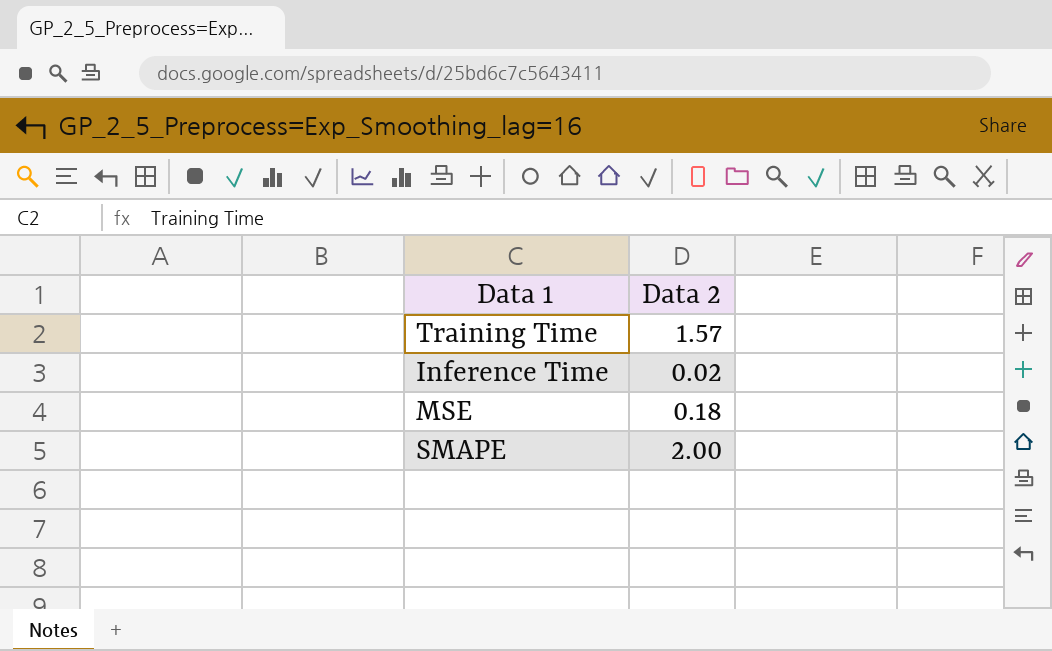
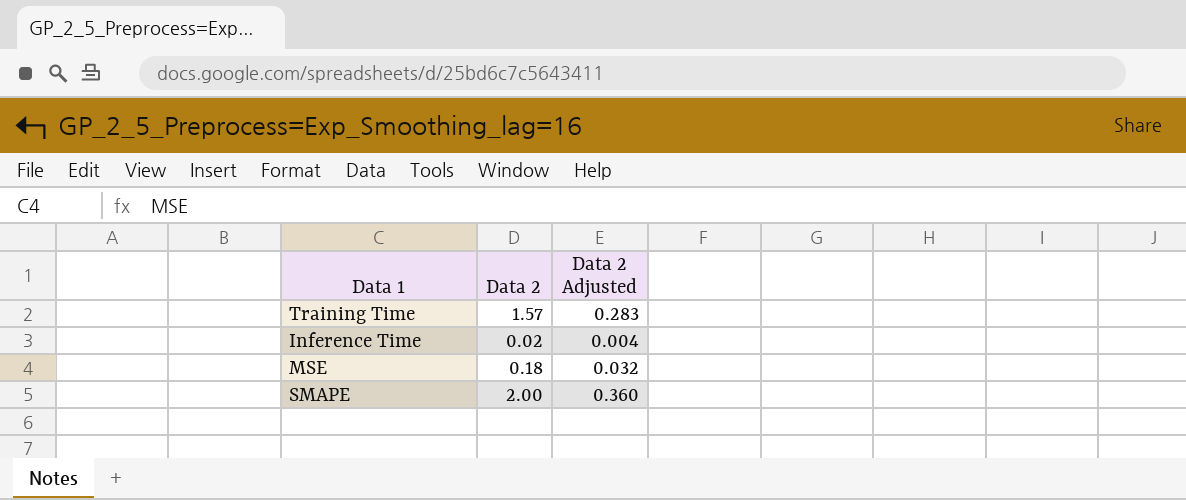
column Data 2 Adjusted | formula: none -> [Data 2] * 0.18

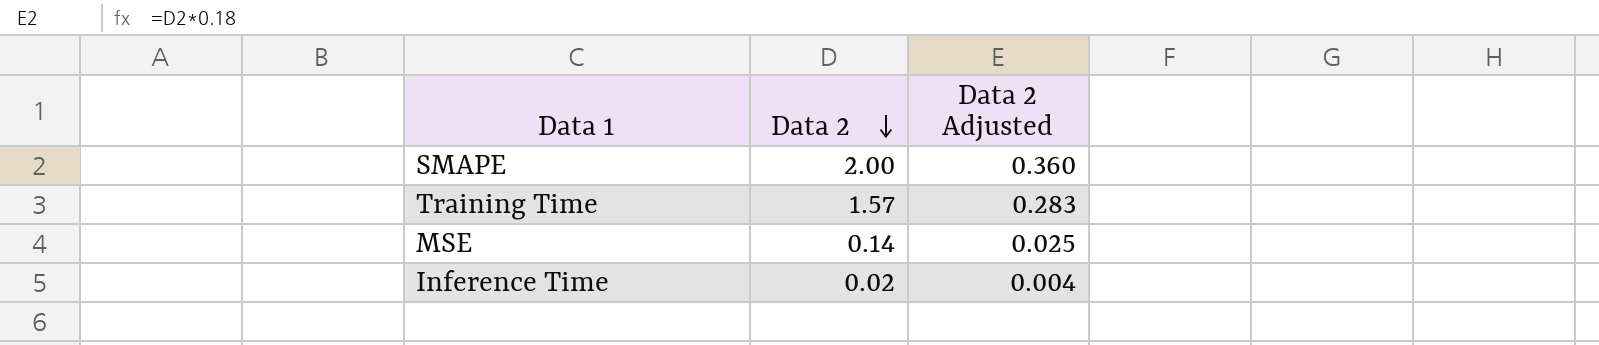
row order: none -> Data 2 descending
MSE | Data 2: 0.18 -> 0.14
MSE | Data 2 Adjusted: 0.032 -> 0.025

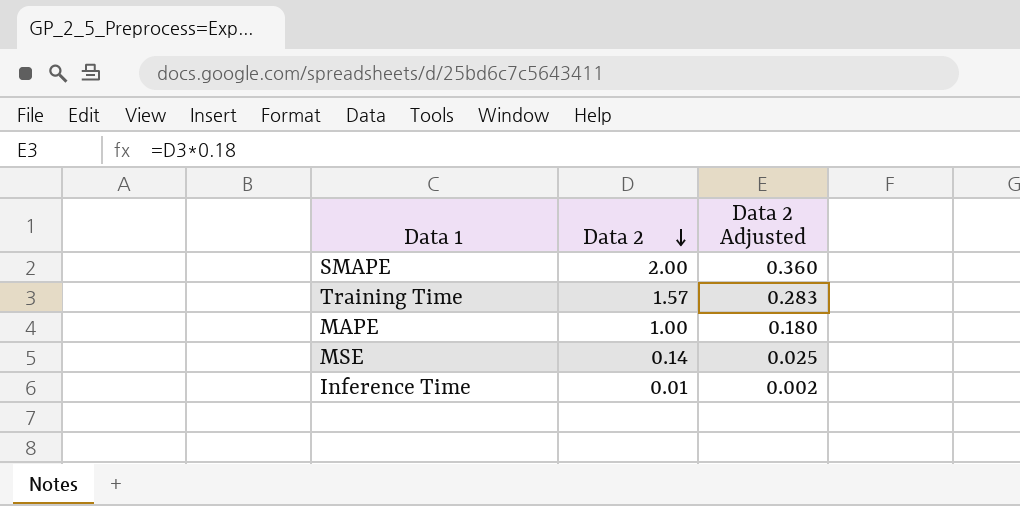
row MAPE: none -> 1.00 | 0.180
Inference Time | Data 2: 0.02 -> 0.01
Inference Time | Data 2 Adjusted: 0.004 -> 0.002

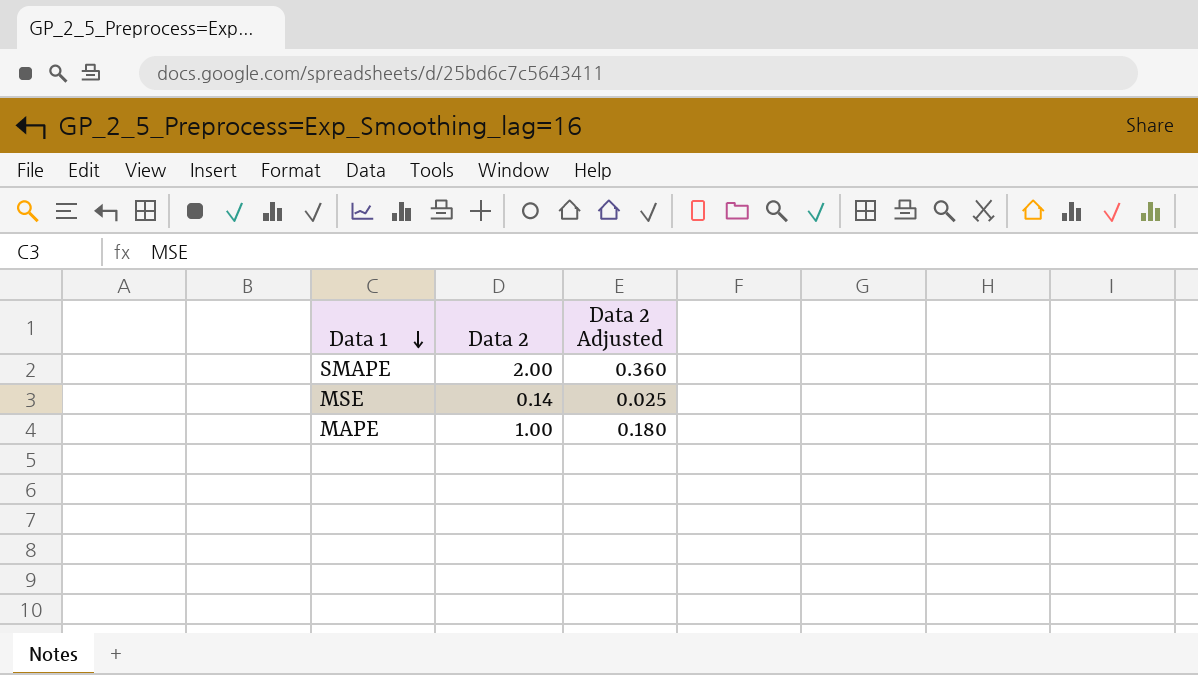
row order: Data 2 descending -> Data 1 descending
row Training Time: 1.57 | 0.283 -> none
row Inference Time: 0.01 | 0.002 -> none

